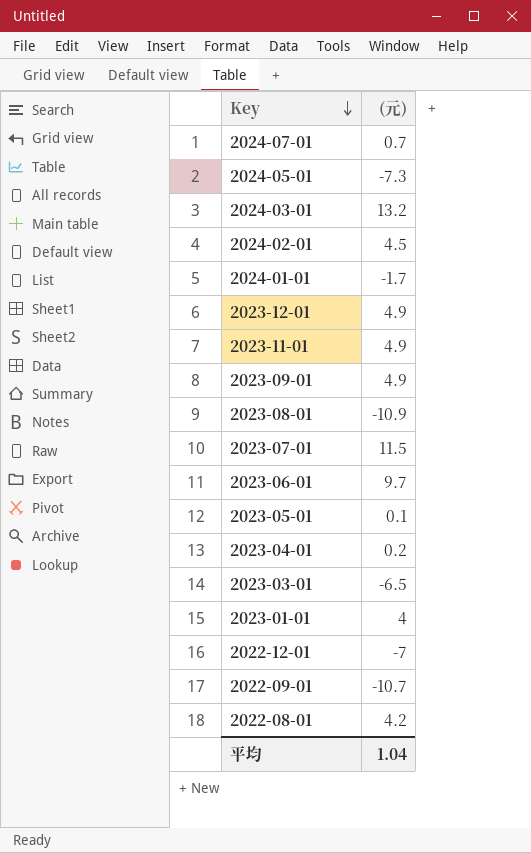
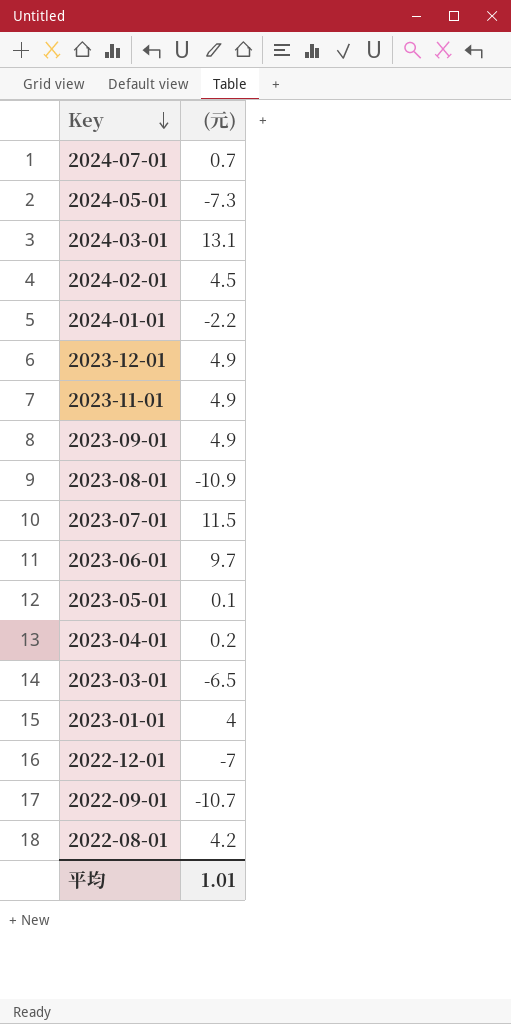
2024-03-01 | (元): 13.2 -> 13.1
2024-01-01 | (元): -1.7 -> -2.2
平均 | (元): 1.04 -> 1.01

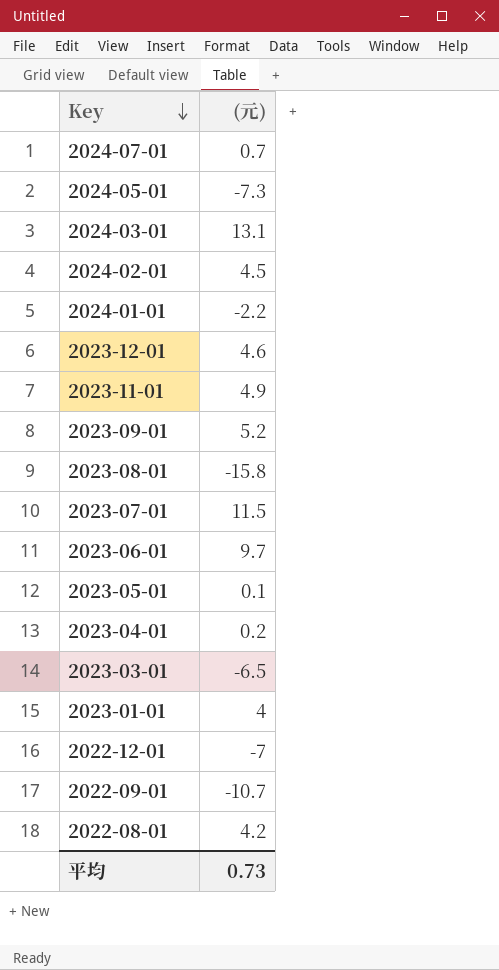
2023-12-01 | (元): 4.9 -> 4.6
2023-09-01 | (元): 4.9 -> 5.2
2023-08-01 | (元): -10.9 -> -15.8
平均 | (元): 1.01 -> 0.73

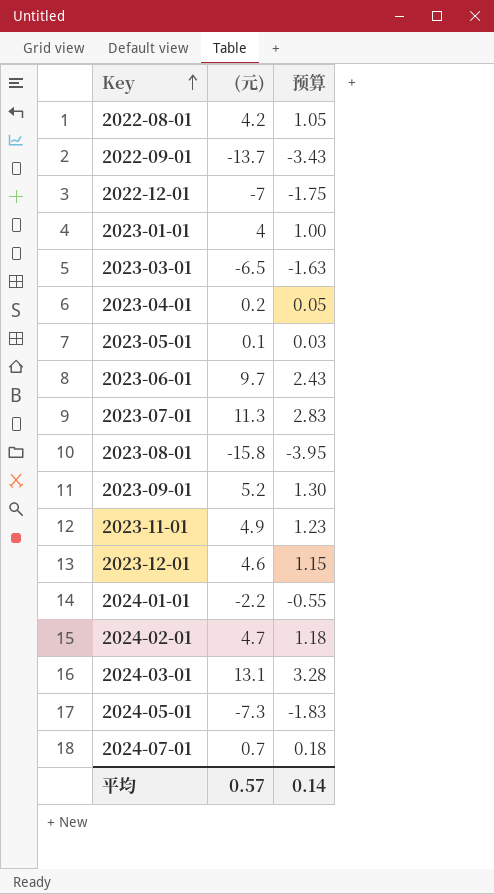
row order: Key descending -> Key ascending
column 预算 | formula: none -> [(元)] * 0.25
2022-09-01 | (元): -10.7 -> -13.7
2023-07-01 | (元): 11.5 -> 11.3
2024-02-01 | (元): 4.5 -> 4.7
平均 | (元): 0.73 -> 0.57

